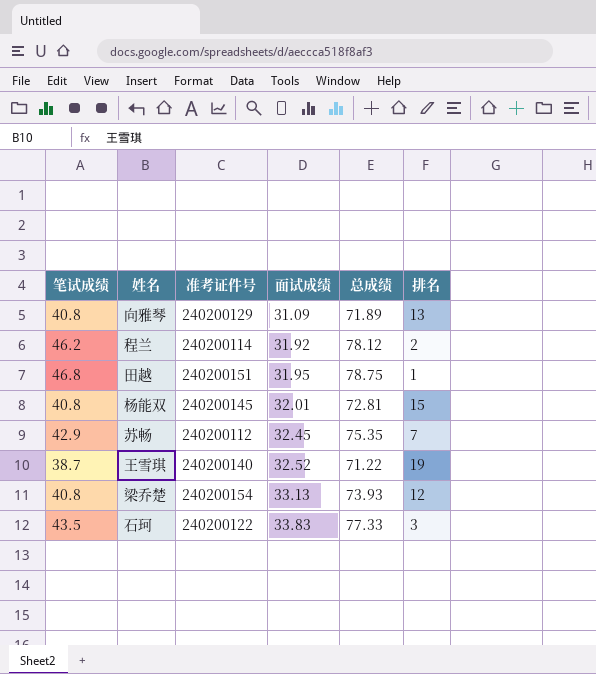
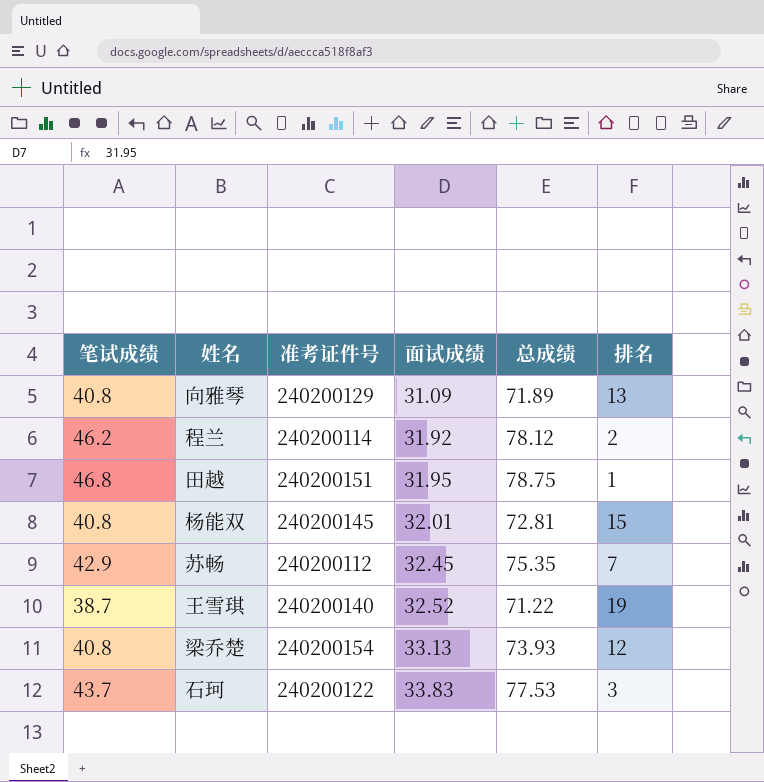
石珂 | 笔试成绩: 43.5 -> 43.7
石珂 | 总成绩: 77.33 -> 77.53

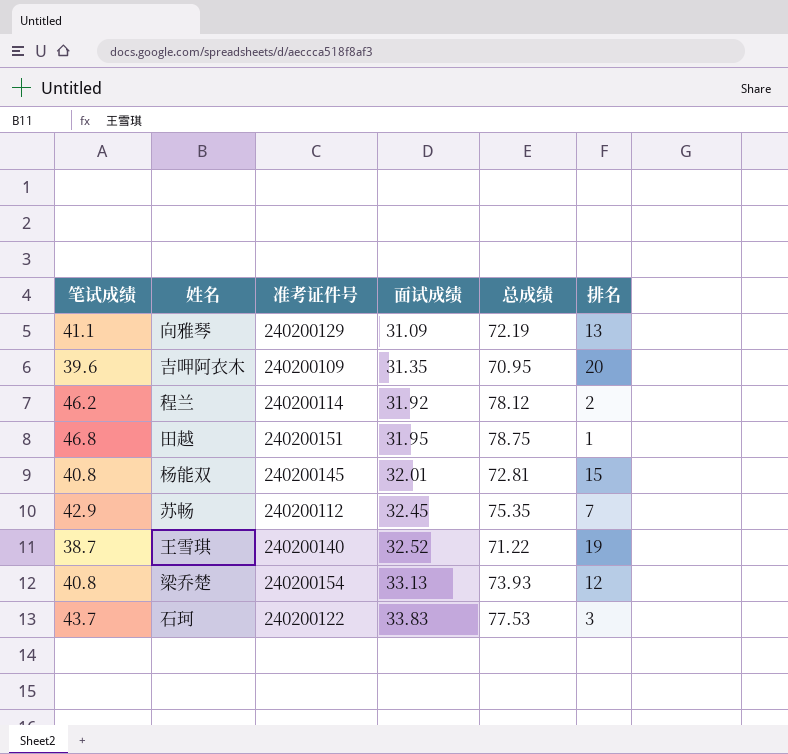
向雅琴 | 笔试成绩: 40.8 -> 41.1
向雅琴 | 总成绩: 71.89 -> 72.19
row 吉呷阿衣木: none -> 39.6 | 240200109 | 31.35 | 70.95 | 20

